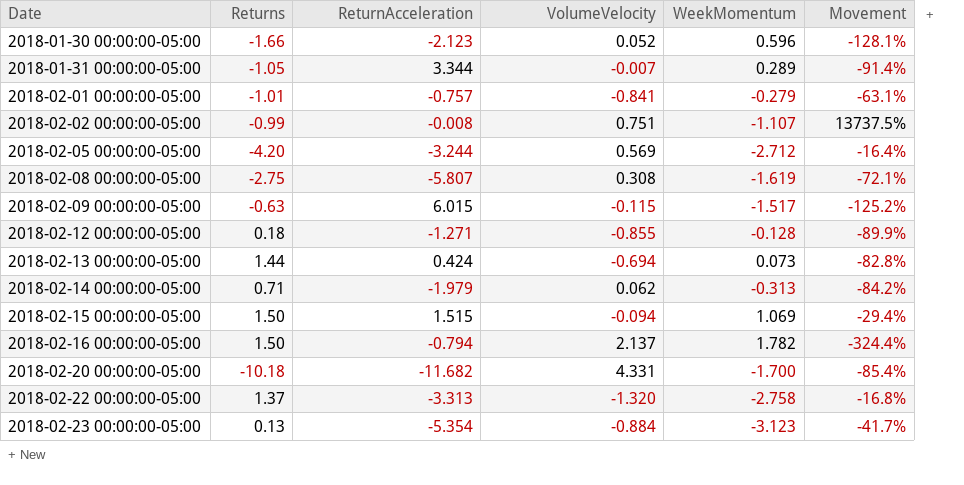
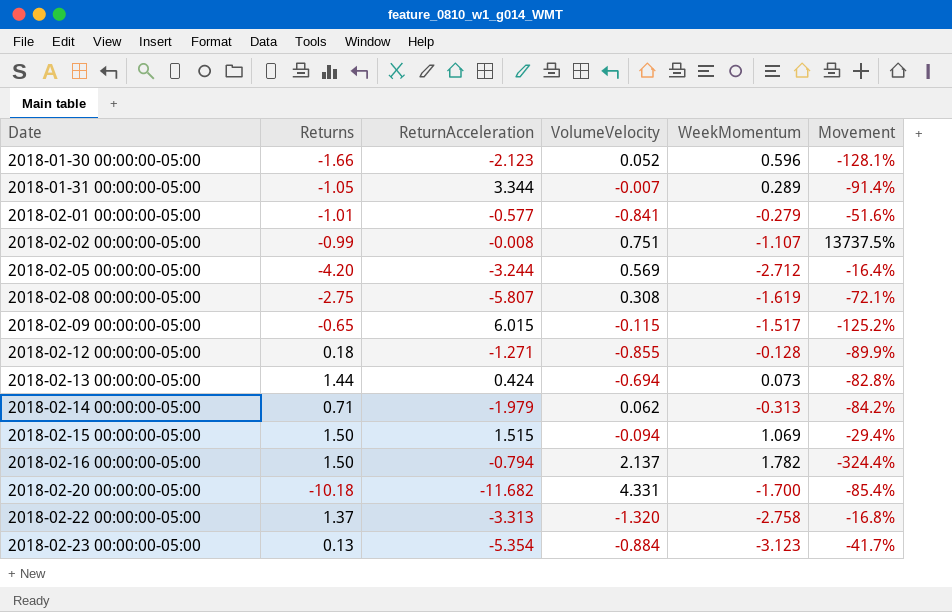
2018-02-01 00:00:00-05:00 | ReturnAcceleration: -0.757 -> -0.577
2018-02-01 00:00:00-05:00 | Movement: -63.1% -> -51.6%
2018-02-09 00:00:00-05:00 | Returns: -0.63 -> -0.65

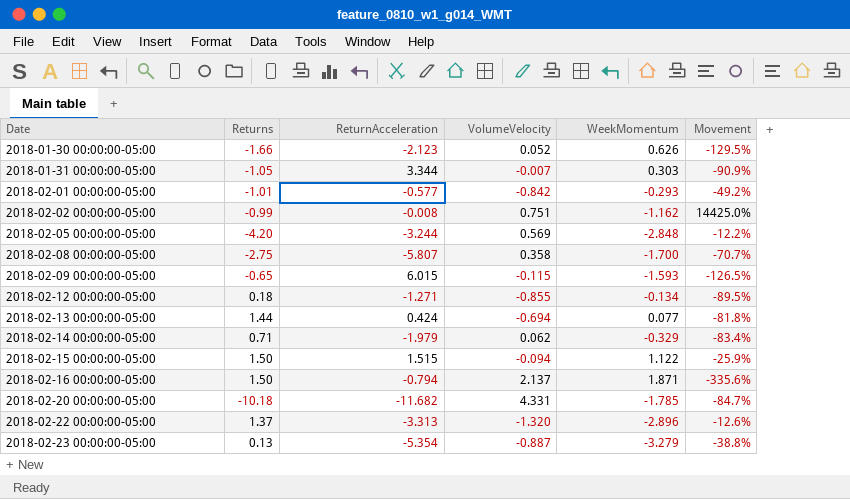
2018-01-30 00:00:00-05:00 | WeekMomentum: 0.596 -> 0.626
2018-01-30 00:00:00-05:00 | Movement: -128.1% -> -129.5%
2018-01-31 00:00:00-05:00 | WeekMomentum: 0.289 -> 0.303
2018-01-31 00:00:00-05:00 | Movement: -91.4% -> -90.9%
2018-02-01 00:00:00-05:00 | VolumeVelocity: -0.841 -> -0.842
2018-02-01 00:00:00-05:00 | WeekMomentum: -0.279 -> -0.293
2018-02-01 00:00:00-05:00 | Movement: -51.6% -> -49.2%
2018-02-02 00:00:00-05:00 | WeekMomentum: -1.107 -> -1.162
2018-02-02 00:00:00-05:00 | Movement: 13737.5% -> 14425.0%
2018-02-05 00:00:00-05:00 | WeekMomentum: -2.712 -> -2.848
2018-02-05 00:00:00-05:00 | Movement: -16.4% -> -12.2%
2018-02-08 00:00:00-05:00 | VolumeVelocity: 0.308 -> 0.358
2018-02-08 00:00:00-05:00 | WeekMomentum: -1.619 -> -1.700
2018-02-08 00:00:00-05:00 | Movement: -72.1% -> -70.7%
2018-02-09 00:00:00-05:00 | WeekMomentum: -1.517 -> -1.593
2018-02-09 00:00:00-05:00 | Movement: -125.2% -> -126.5%
2018-02-12 00:00:00-05:00 | WeekMomentum: -0.128 -> -0.134
2018-02-12 00:00:00-05:00 | Movement: -89.9% -> -89.5%
2018-02-13 00:00:00-05:00 | WeekMomentum: 0.073 -> 0.077
2018-02-13 00:00:00-05:00 | Movement: -82.8% -> -81.8%
2018-02-14 00:00:00-05:00 | WeekMomentum: -0.313 -> -0.329
2018-02-14 00:00:00-05:00 | Movement: -84.2% -> -83.4%
2018-02-15 00:00:00-05:00 | WeekMomentum: 1.069 -> 1.122
2018-02-15 00:00:00-05:00 | Movement: -29.4% -> -25.9%
2018-02-16 00:00:00-05:00 | WeekMomentum: 1.782 -> 1.871
2018-02-16 00:00:00-05:00 | Movement: -324.4% -> -335.6%
2018-02-20 00:00:00-05:00 | WeekMomentum: -1.700 -> -1.785
2018-02-20 00:00:00-05:00 | Movement: -85.4% -> -84.7%
2018-02-22 00:00:00-05:00 | WeekMomentum: -2.758 -> -2.896
2018-02-22 00:00:00-05:00 | Movement: -16.8% -> -12.6%
2018-02-23 00:00:00-05:00 | VolumeVelocity: -0.884 -> -0.887
2018-02-23 00:00:00-05:00 | WeekMomentum: -3.123 -> -3.279
2018-02-23 00:00:00-05:00 | Movement: -41.7% -> -38.8%

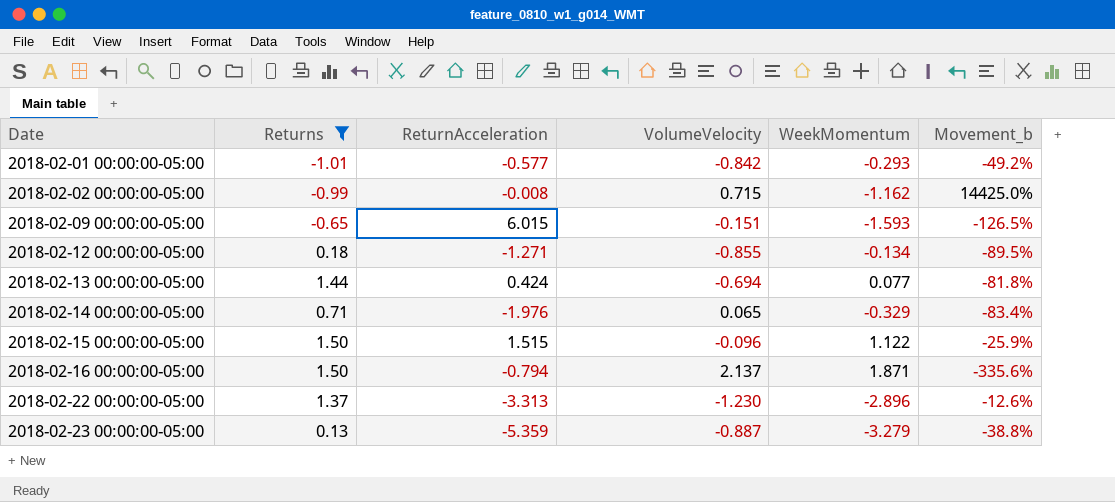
filter: none -> Returns >= -1.01
column name: Movement -> Movement_b
2018-02-02 00:00:00-05:00 | VolumeVelocity: 0.751 -> 0.715
2018-02-09 00:00:00-05:00 | VolumeVelocity: -0.115 -> -0.151
2018-02-14 00:00:00-05:00 | ReturnAcceleration: -1.979 -> -1.976
2018-02-14 00:00:00-05:00 | VolumeVelocity: 0.062 -> 0.065
2018-02-15 00:00:00-05:00 | VolumeVelocity: -0.094 -> -0.096
2018-02-22 00:00:00-05:00 | VolumeVelocity: -1.320 -> -1.230
2018-02-23 00:00:00-05:00 | ReturnAcceleration: -5.354 -> -5.359

